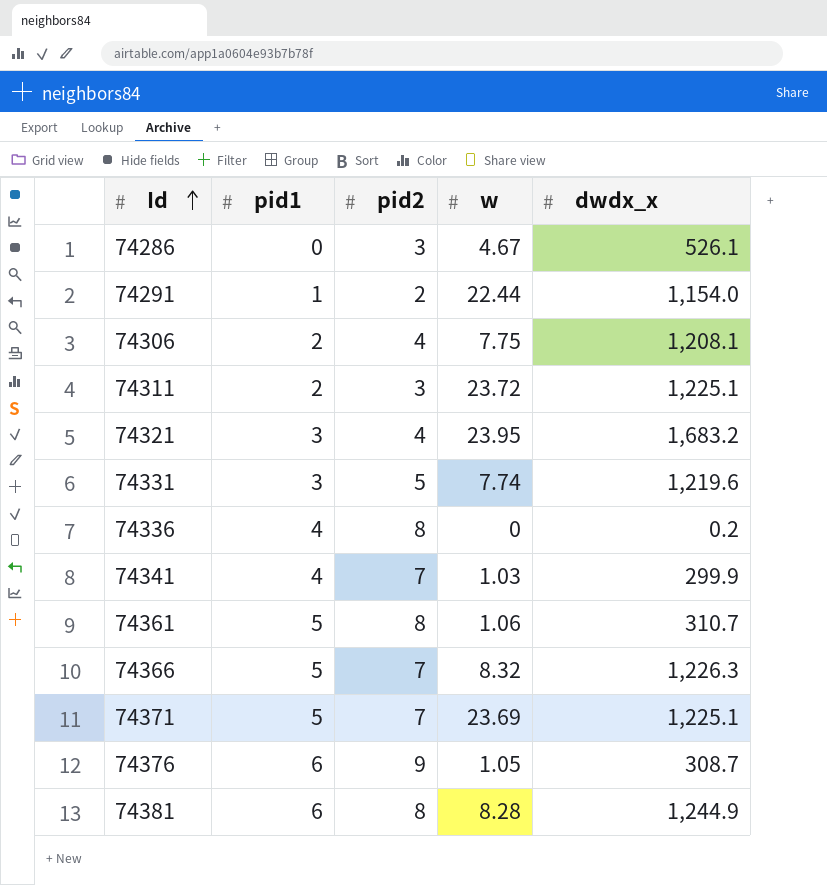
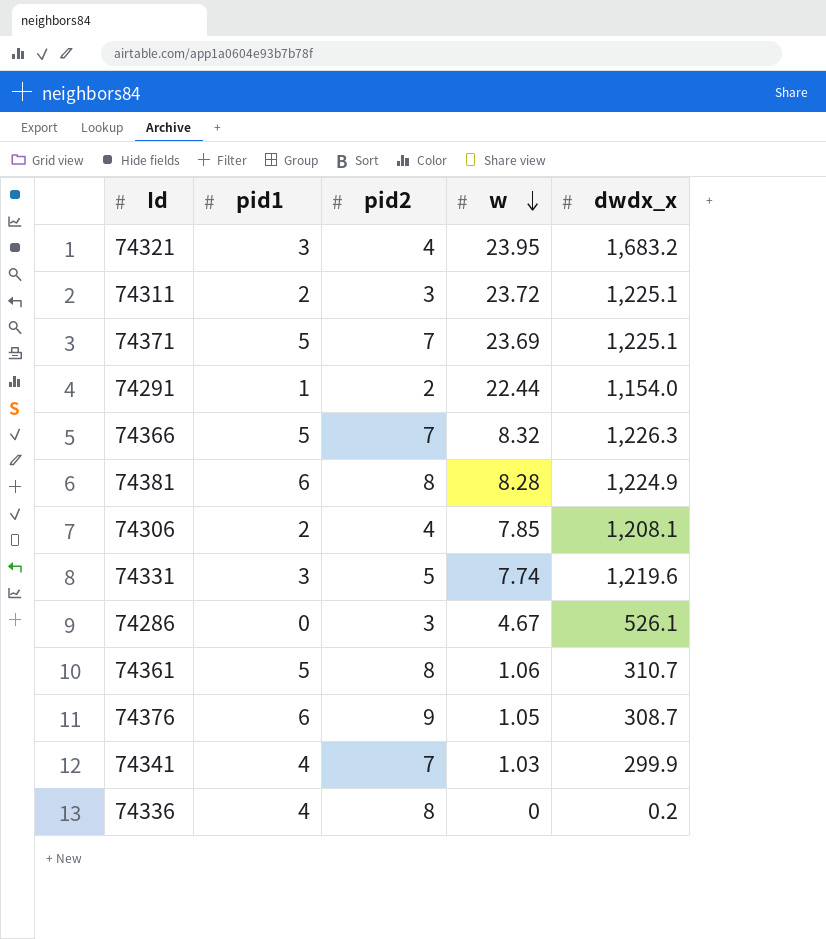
row order: Id ascending -> w descending
74381 | dwdx_x: 1,244.9 -> 1,224.9
74306 | w: 7.75 -> 7.85

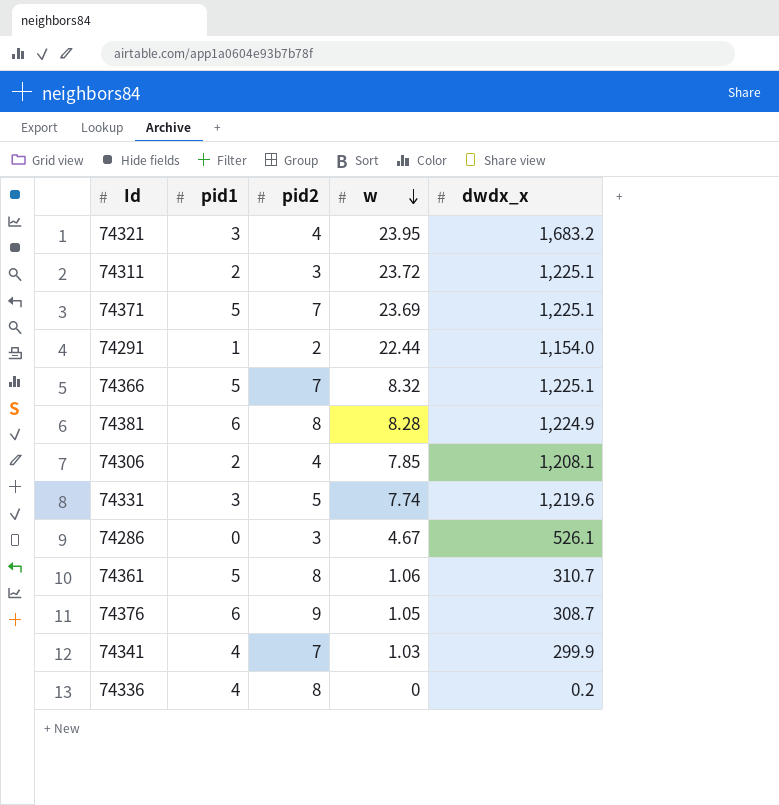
74366 | dwdx_x: 1,226.3 -> 1,225.1

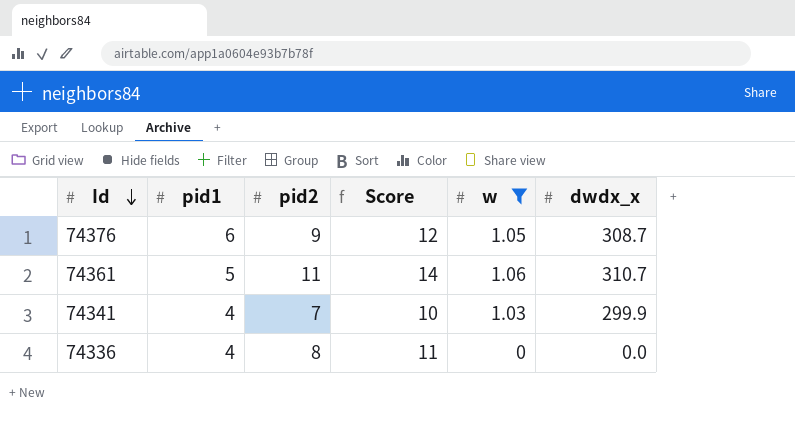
filter: none -> w <= 1.06
row order: w descending -> Id descending
column Score | formula: none -> [pid2] + 3
74361 | pid2: 8 -> 11
74336 | dwdx_x: 0.2 -> 0.0

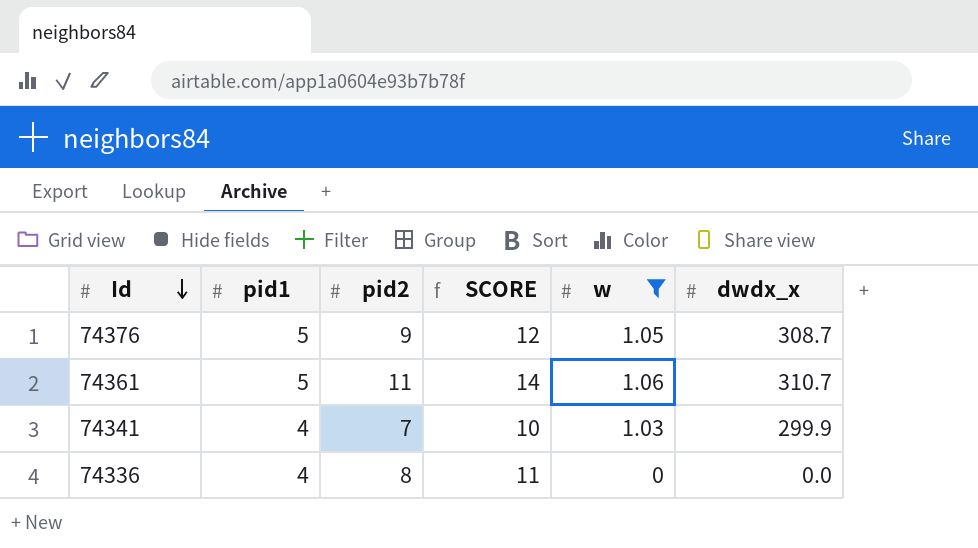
column name: Score -> SCORE
74376 | pid1: 6 -> 5

